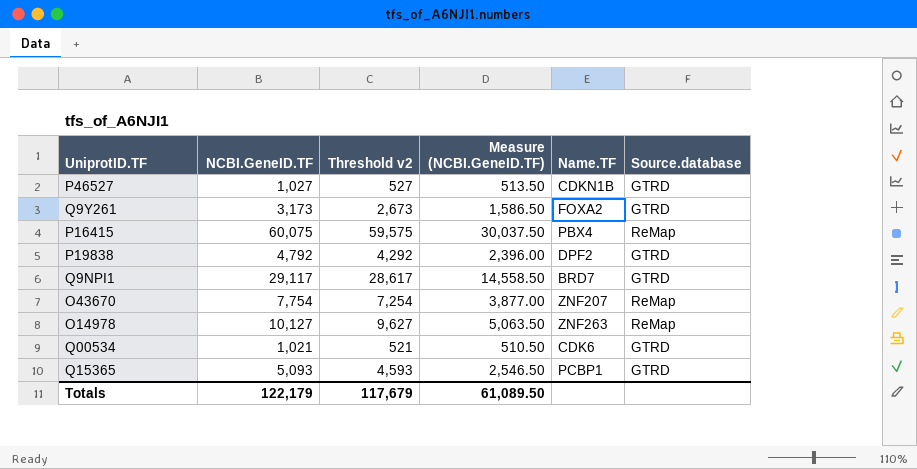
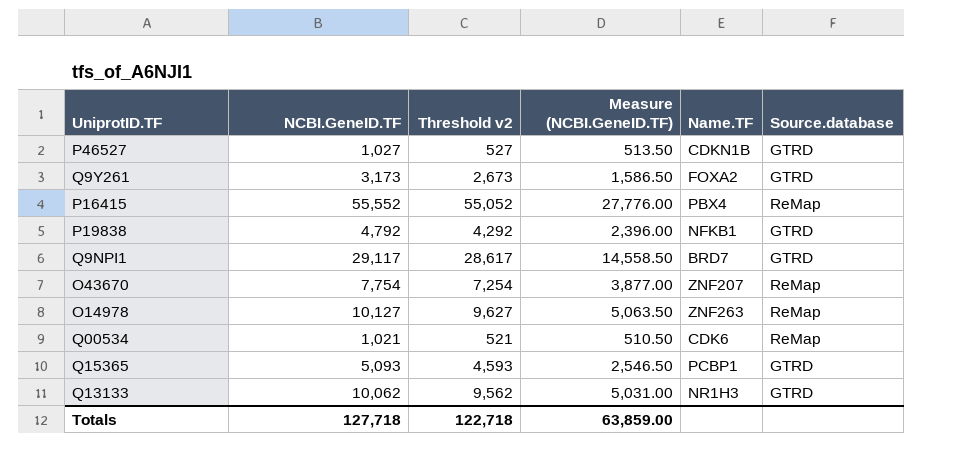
P16415 | NCBI.GeneID.TF: 60,075 -> 55,552
P16415 | Threshold v2: 59,575 -> 55,052
P16415 | Measure (NCBI.GeneID.TF): 30,037.50 -> 27,776.00
P19838 | Name.TF: DPF2 -> NFKB1
Q00534 | Source.database: GTRD -> ReMap
row Q13133: none -> 10,062 | 9,562 | 5,031.00 | NR1H3 | GTRD
Totals | NCBI.GeneID.TF: 122,179 -> 127,718
Totals | Threshold v2: 117,679 -> 122,718
Totals | Measure (NCBI.GeneID.TF): 61,089.50 -> 63,859.00

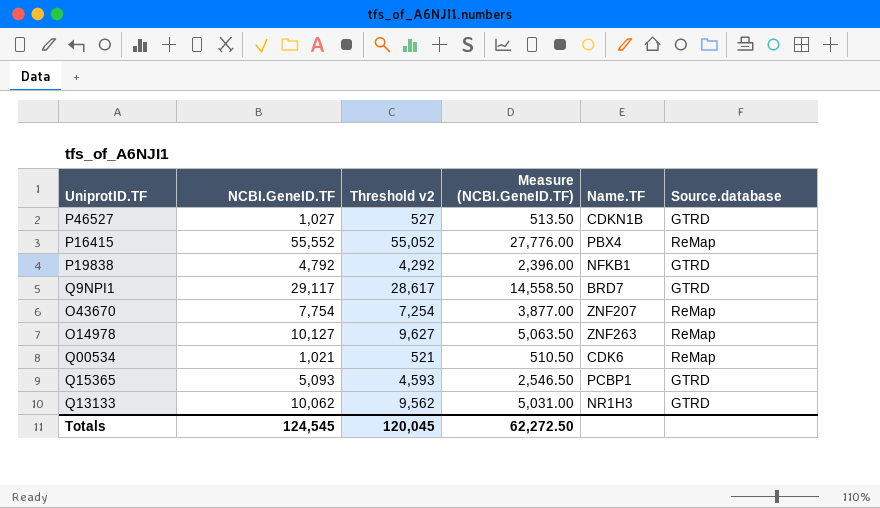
row Q9Y261: 3,173 | 2,673 | 1,586.50 | FOXA2 | GTRD -> none
Totals | NCBI.GeneID.TF: 127,718 -> 124,545
Totals | Threshold v2: 122,718 -> 120,045
Totals | Measure (NCBI.GeneID.TF): 63,859.00 -> 62,272.50

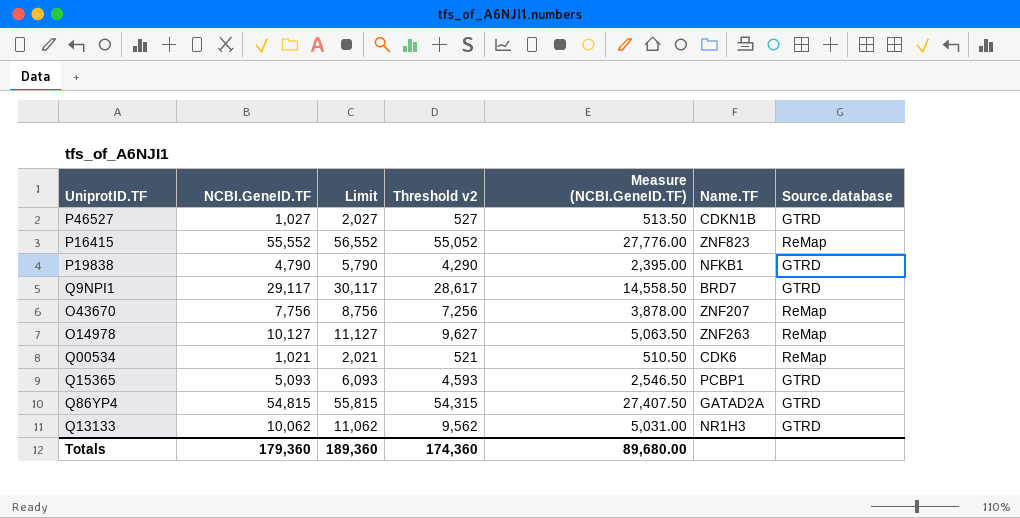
column Limit | formula: none -> [NCBI.GeneID.TF] + 1000
P16415 | Name.TF: PBX4 -> ZNF823
P19838 | NCBI.GeneID.TF: 4,792 -> 4,790
P19838 | Threshold v2: 4,292 -> 4,290
P19838 | Measure (NCBI.GeneID.TF): 2,396.00 -> 2,395.00
O43670 | NCBI.GeneID.TF: 7,754 -> 7,756
O43670 | Threshold v2: 7,254 -> 7,256
O43670 | Measure (NCBI.GeneID.TF): 3,877.00 -> 3,878.00
row Q86YP4: none -> 54,815 | 55,815 | 54,315 | 27,407.50 | GATAD2A | GTRD
Totals | NCBI.GeneID.TF: 124,545 -> 179,360
Totals | Threshold v2: 120,045 -> 174,360
Totals | Measure (NCBI.GeneID.TF): 62,272.50 -> 89,680.00

